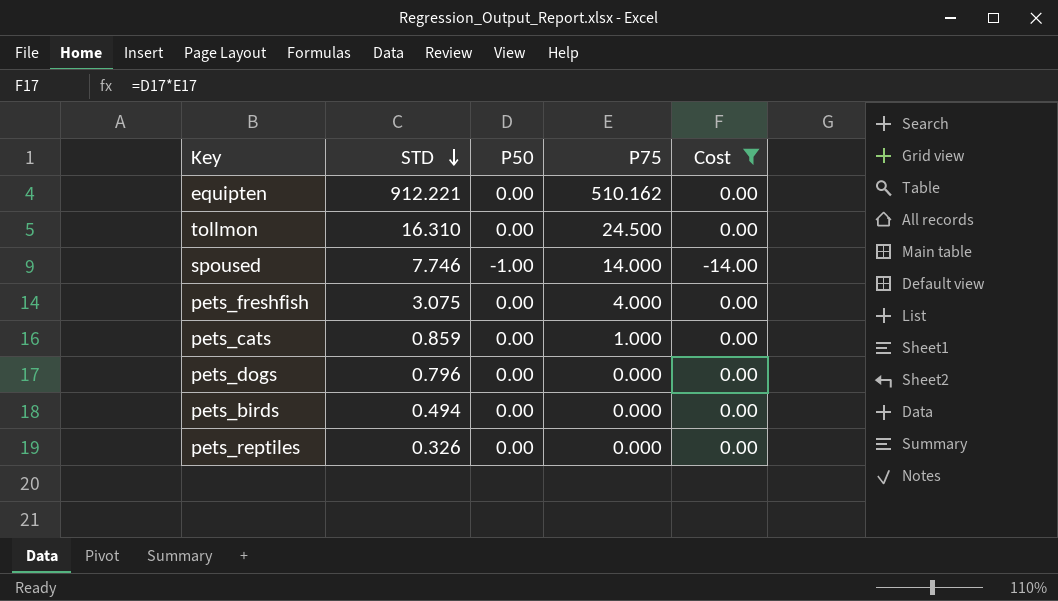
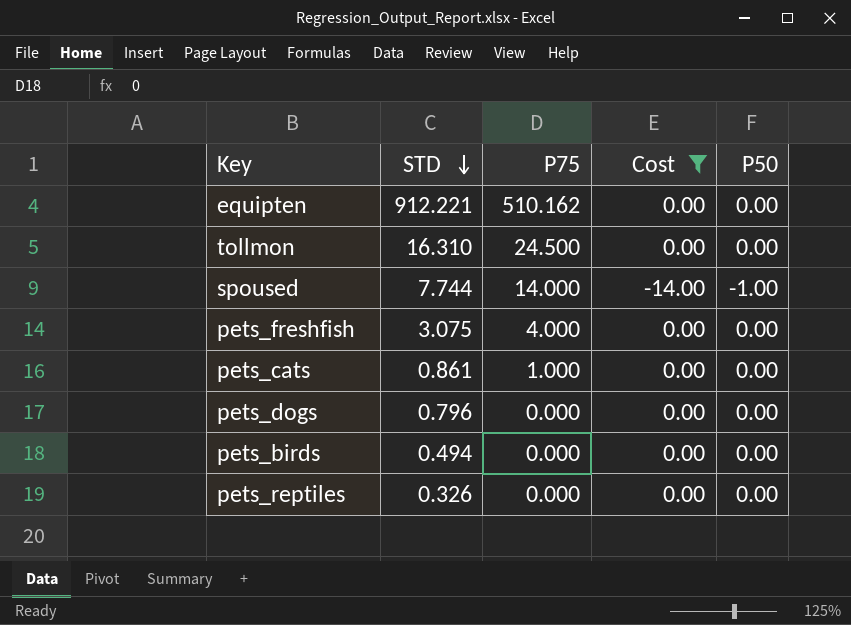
column P50 | position: 3 -> 5
spoused | STD: 7.746 -> 7.744
pets_cats | STD: 0.859 -> 0.861

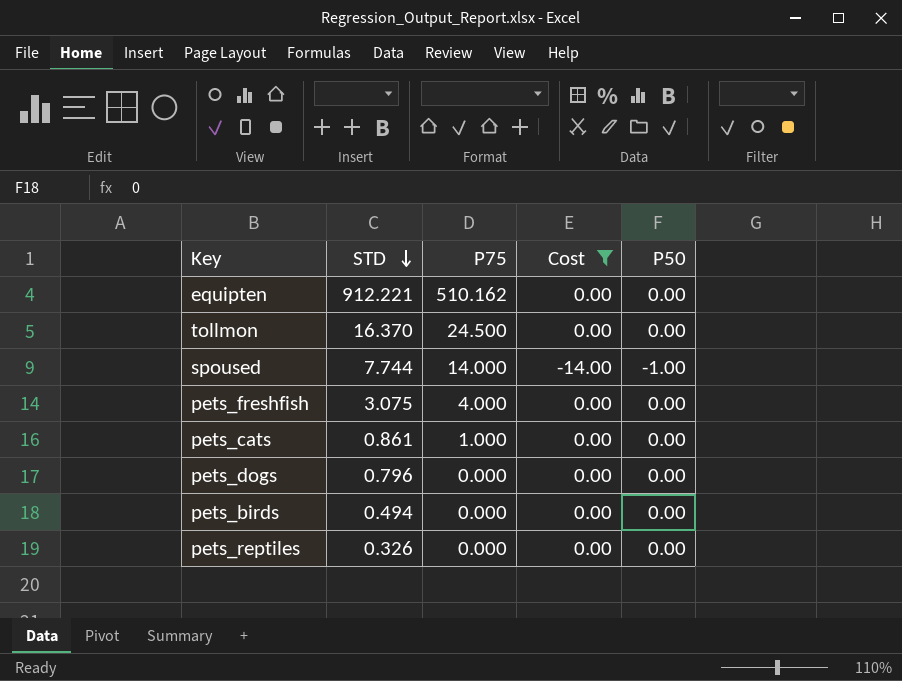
tollmon | STD: 16.310 -> 16.370

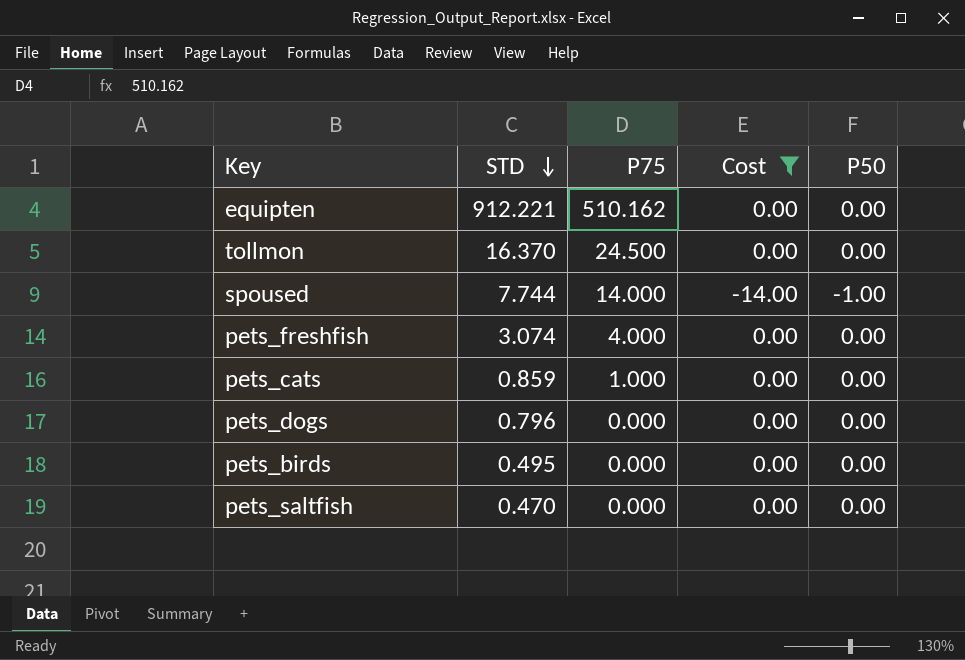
row pets_reptiles: 0.326 | 0.000 | 0.00 | 0.00 -> none
pets_freshfish | STD: 3.075 -> 3.074
pets_cats | STD: 0.861 -> 0.859
pets_birds | STD: 0.494 -> 0.495
row pets_saltfish: none -> 0.470 | 0.000 | 0.00 | 0.00

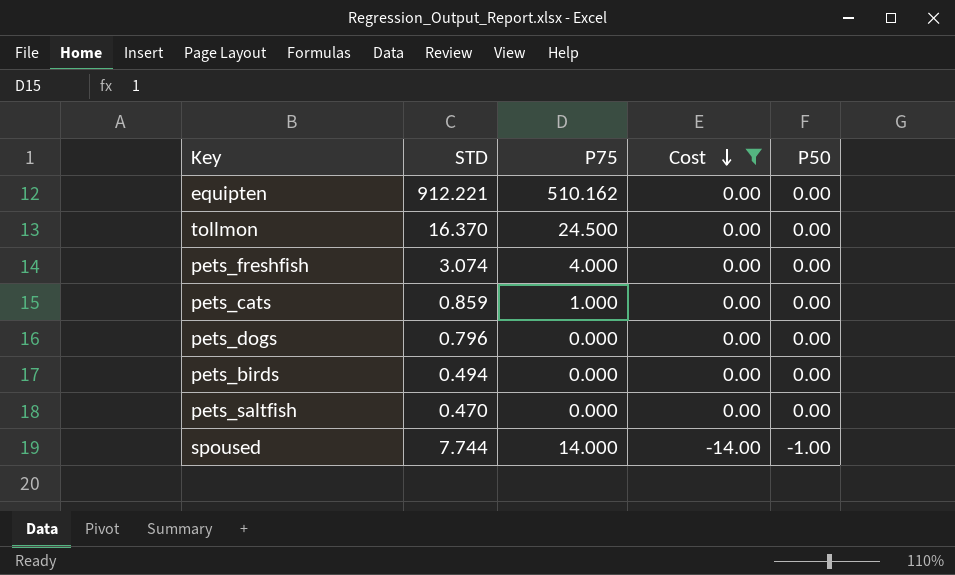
row order: STD descending -> Cost descending
pets_birds | STD: 0.495 -> 0.494

